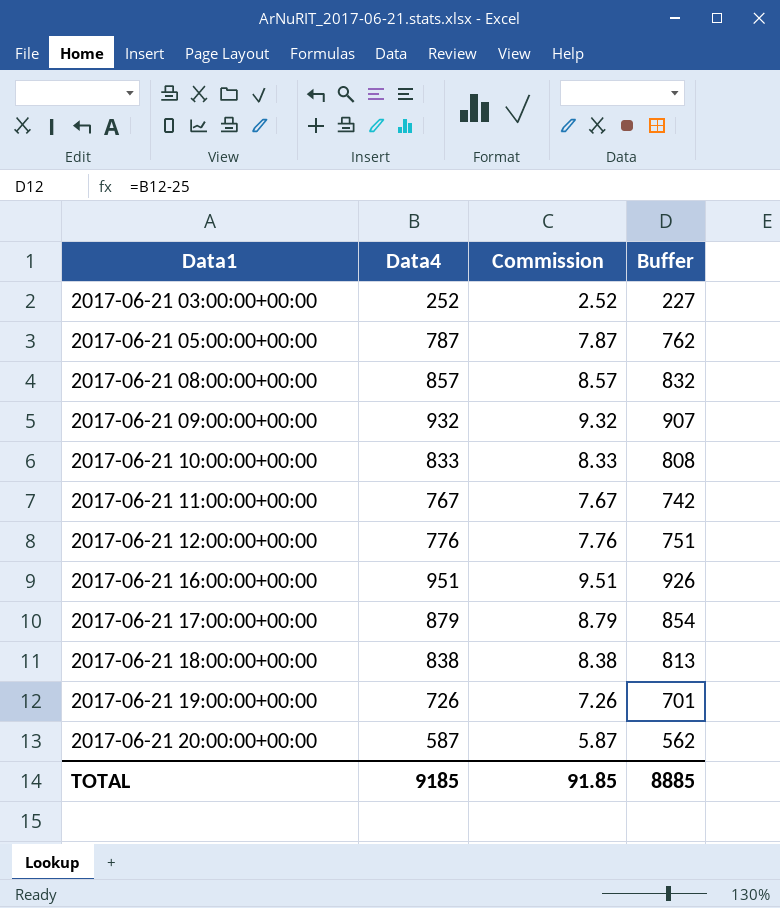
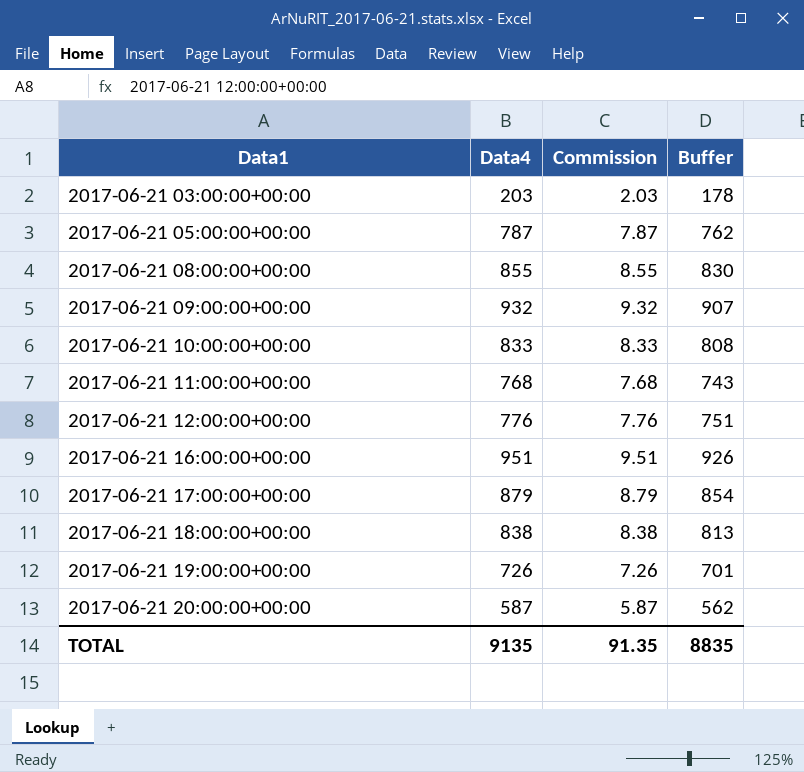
2017-06-21 03:00:00+00:00 | Data4: 252 -> 203
2017-06-21 03:00:00+00:00 | Commission: 2.52 -> 2.03
2017-06-21 03:00:00+00:00 | Buffer: 227 -> 178
2017-06-21 08:00:00+00:00 | Data4: 857 -> 855
2017-06-21 08:00:00+00:00 | Commission: 8.57 -> 8.55
2017-06-21 08:00:00+00:00 | Buffer: 832 -> 830
2017-06-21 11:00:00+00:00 | Data4: 767 -> 768
2017-06-21 11:00:00+00:00 | Commission: 7.67 -> 7.68
2017-06-21 11:00:00+00:00 | Buffer: 742 -> 743
TOTAL | Data4: 9185 -> 9135
TOTAL | Commission: 91.85 -> 91.35
TOTAL | Buffer: 8885 -> 8835

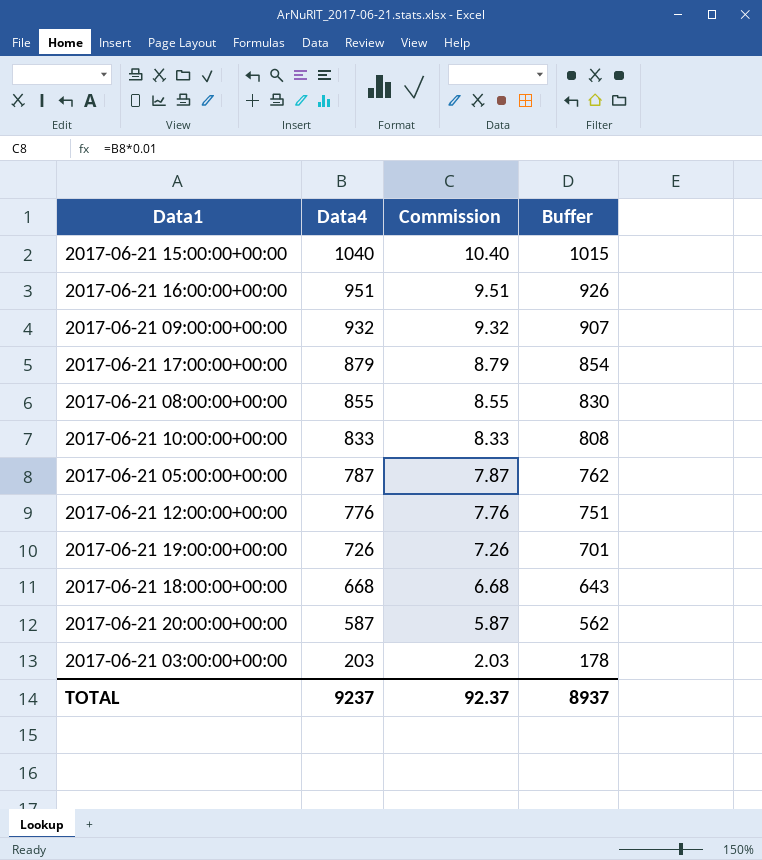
row order: Data1 ascending -> Data4 descending
row 2017-06-21 11:00:00+00:00: 768 | 7.68 | 743 -> none
row 2017-06-21 15:00:00+00:00: none -> 1040 | 10.40 | 1015
2017-06-21 18:00:00+00:00 | Data4: 838 -> 668
2017-06-21 18:00:00+00:00 | Commission: 8.38 -> 6.68
2017-06-21 18:00:00+00:00 | Buffer: 813 -> 643
TOTAL | Data4: 9135 -> 9237
TOTAL | Commission: 91.35 -> 92.37
TOTAL | Buffer: 8835 -> 8937

